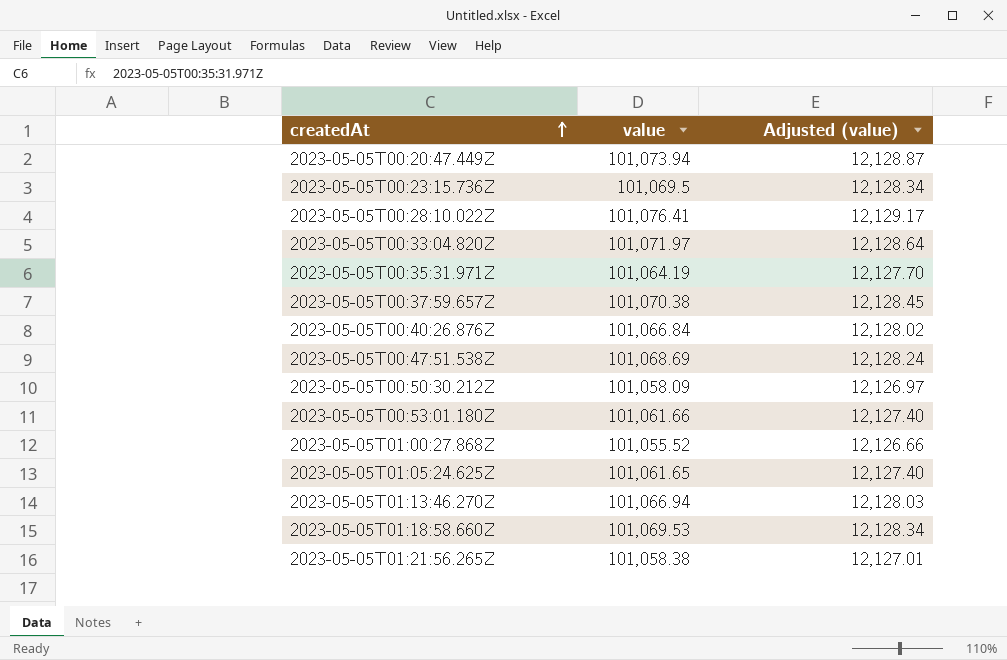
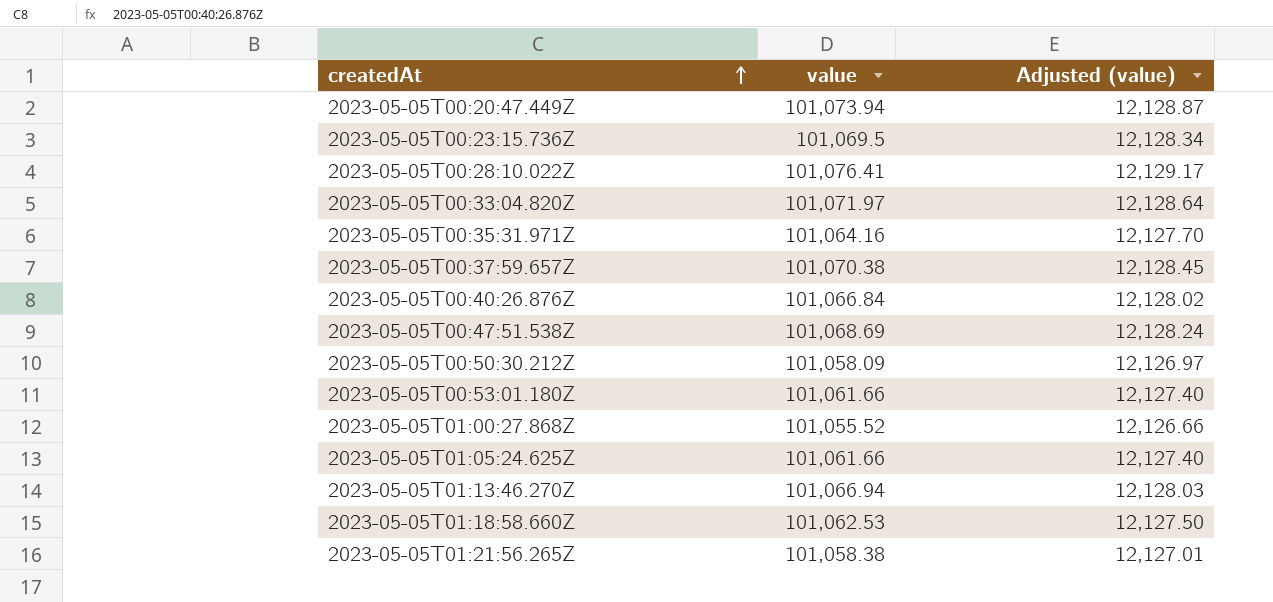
2023-05-05T00:35:31.971Z | value: 101,064.19 -> 101,064.16
2023-05-05T01:05:24.625Z | value: 101,061.65 -> 101,061.66
2023-05-05T01:18:58.660Z | value: 101,069.53 -> 101,062.53
2023-05-05T01:18:58.660Z | Adjusted (value): 12,128.34 -> 12,127.50

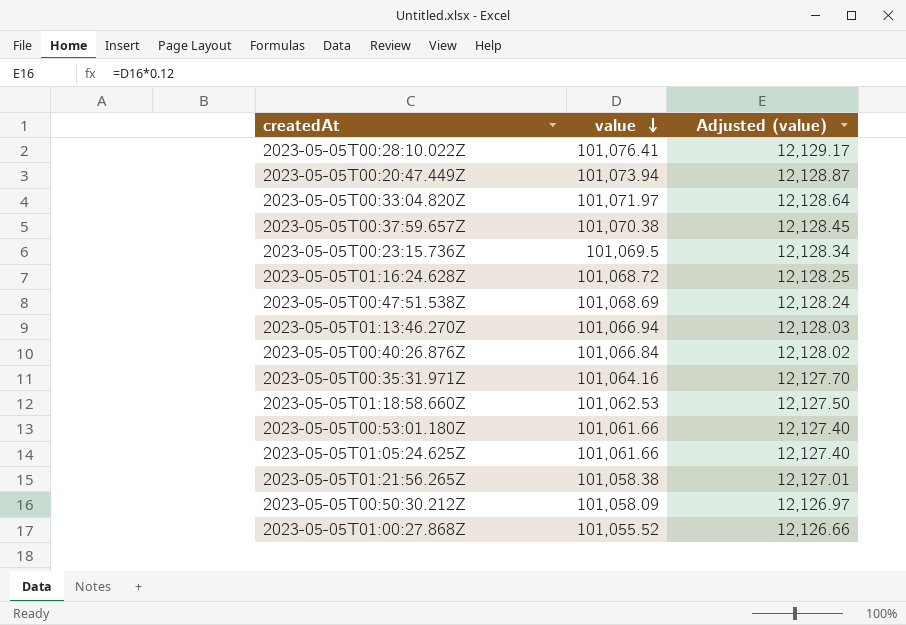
row order: createdAt ascending -> value descending
row 2023-05-05T01:16:24.628Z: none -> 101,068.72 | 12,128.25

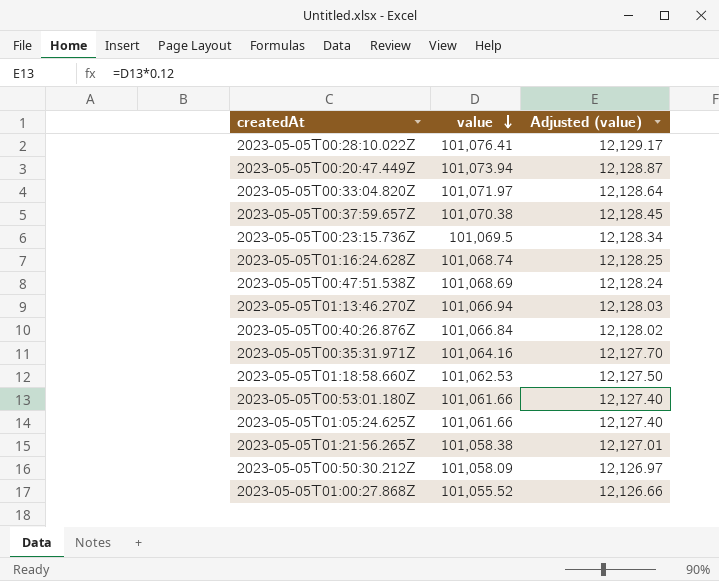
2023-05-05T01:16:24.628Z | value: 101,068.72 -> 101,068.74

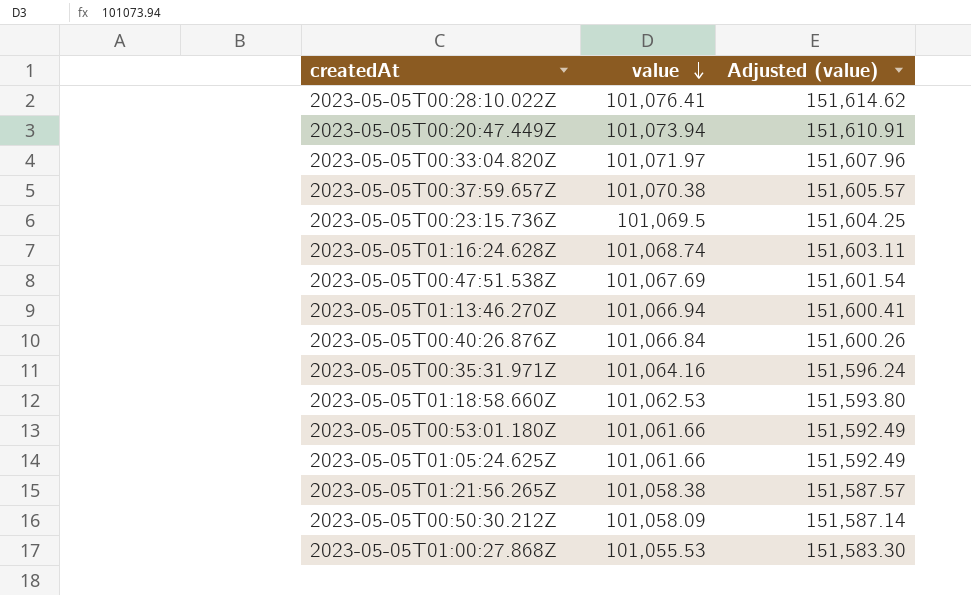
column Adjusted (value) | formula: [value] * 0.12 -> [value] * 1.5
2023-05-05T00:47:51.538Z | value: 101,068.69 -> 101,067.69
2023-05-05T01:00:27.868Z | value: 101,055.52 -> 101,055.53

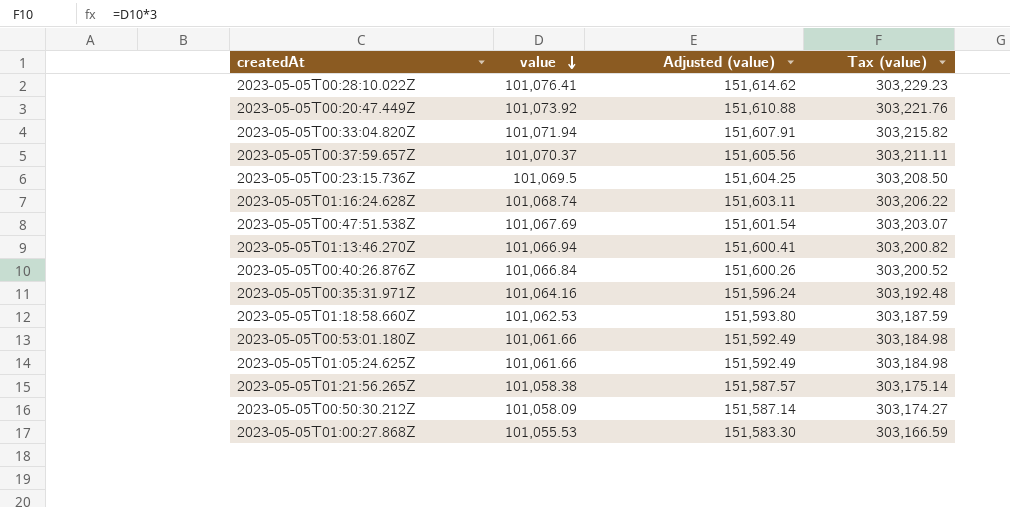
column Tax (value) | formula: none -> [value] * 3
2023-05-05T00:20:47.449Z | value: 101,073.94 -> 101,073.92
2023-05-05T00:20:47.449Z | Adjusted (value): 151,610.91 -> 151,610.88
2023-05-05T00:33:04.820Z | value: 101,071.97 -> 101,071.94
2023-05-05T00:33:04.820Z | Adjusted (value): 151,607.96 -> 151,607.91
2023-05-05T00:37:59.657Z | value: 101,070.38 -> 101,070.37
2023-05-05T00:37:59.657Z | Adjusted (value): 151,605.57 -> 151,605.56

